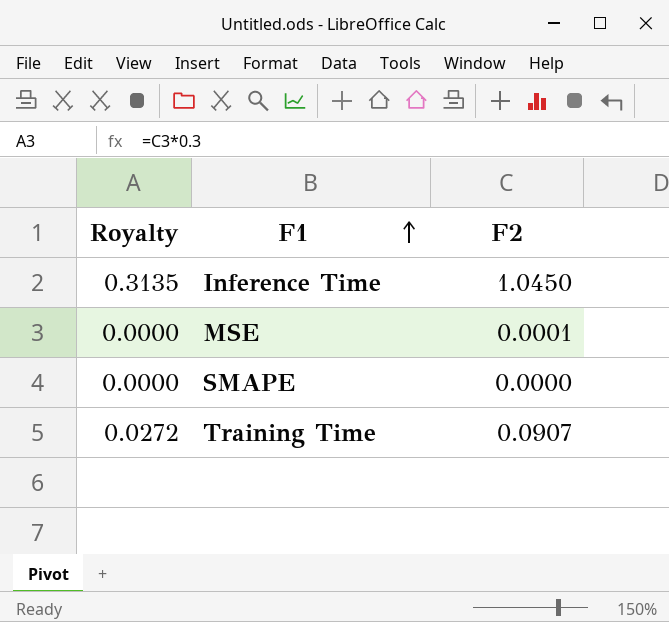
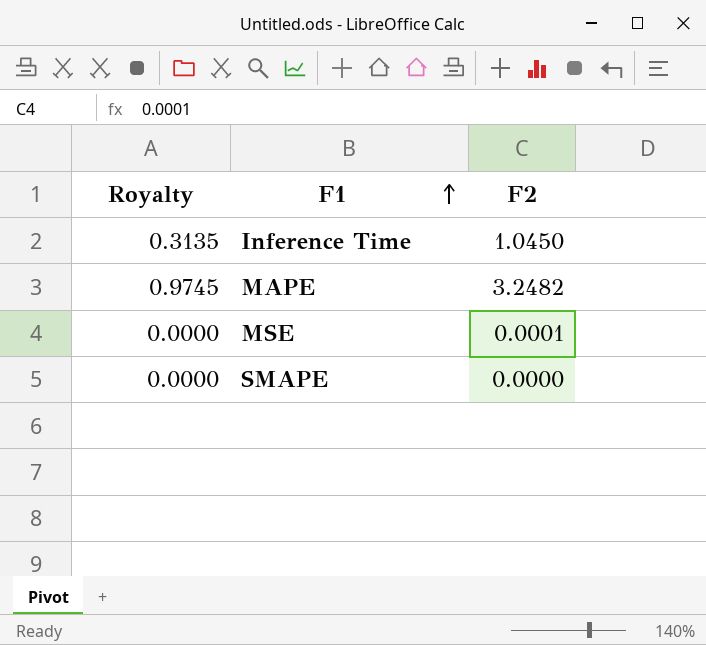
row Training Time: 0.0272 | 0.0907 -> none
row MAPE: none -> 0.9745 | 3.2482

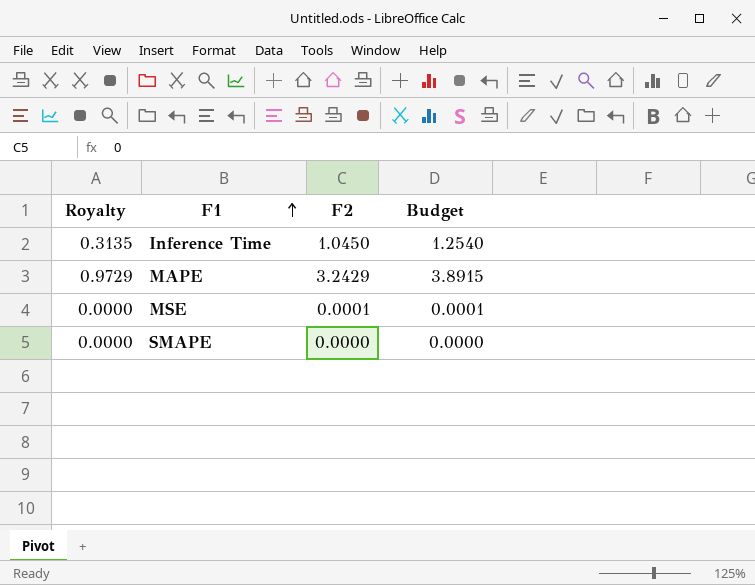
column Budget | formula: none -> [F2] * 1.2
MAPE | Royalty: 0.9745 -> 0.9729
MAPE | F2: 3.2482 -> 3.2429

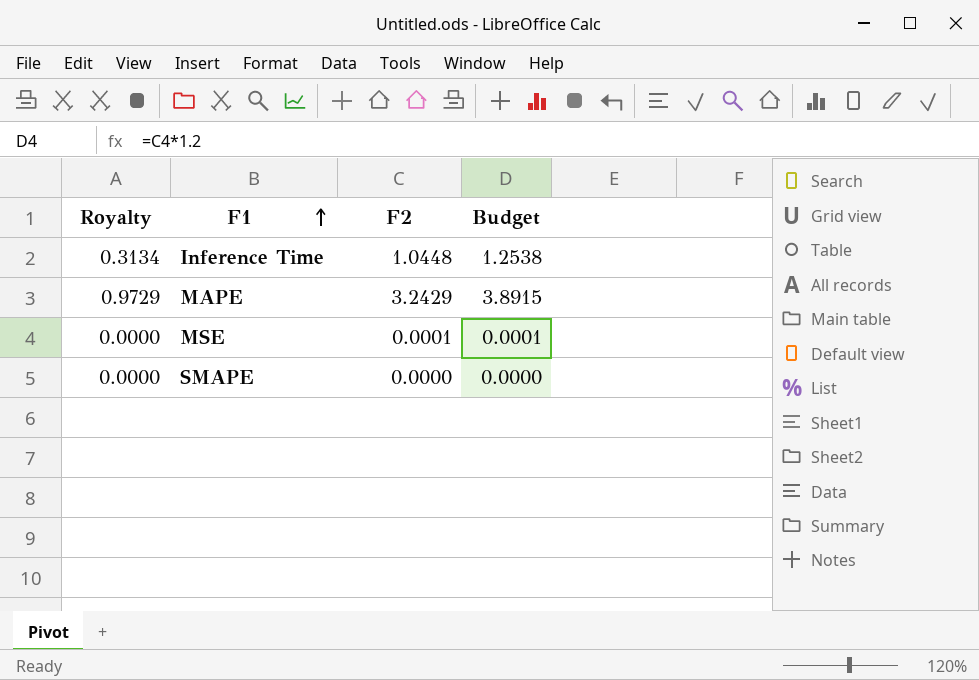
Inference Time | Royalty: 0.3135 -> 0.3134
Inference Time | F2: 1.0450 -> 1.0448
Inference Time | Budget: 1.2540 -> 1.2538

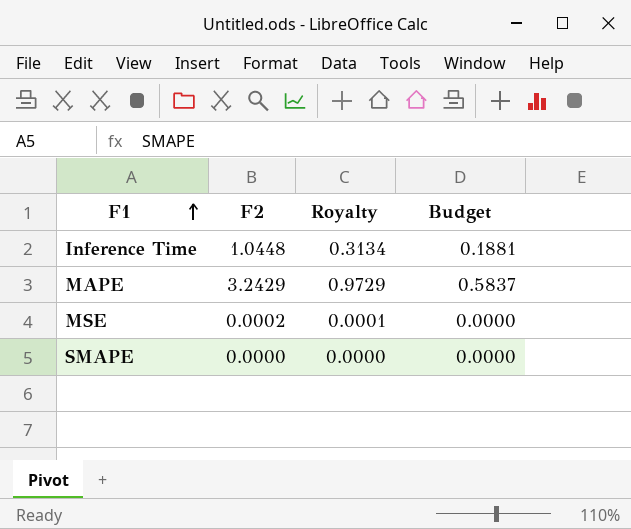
column Royalty | position: 1 -> 3
column Budget | formula: [F2] * 1.2 -> [F2] * 0.18
MSE | F2: 0.0001 -> 0.0002
MSE | Royalty: 0.0000 -> 0.0001

